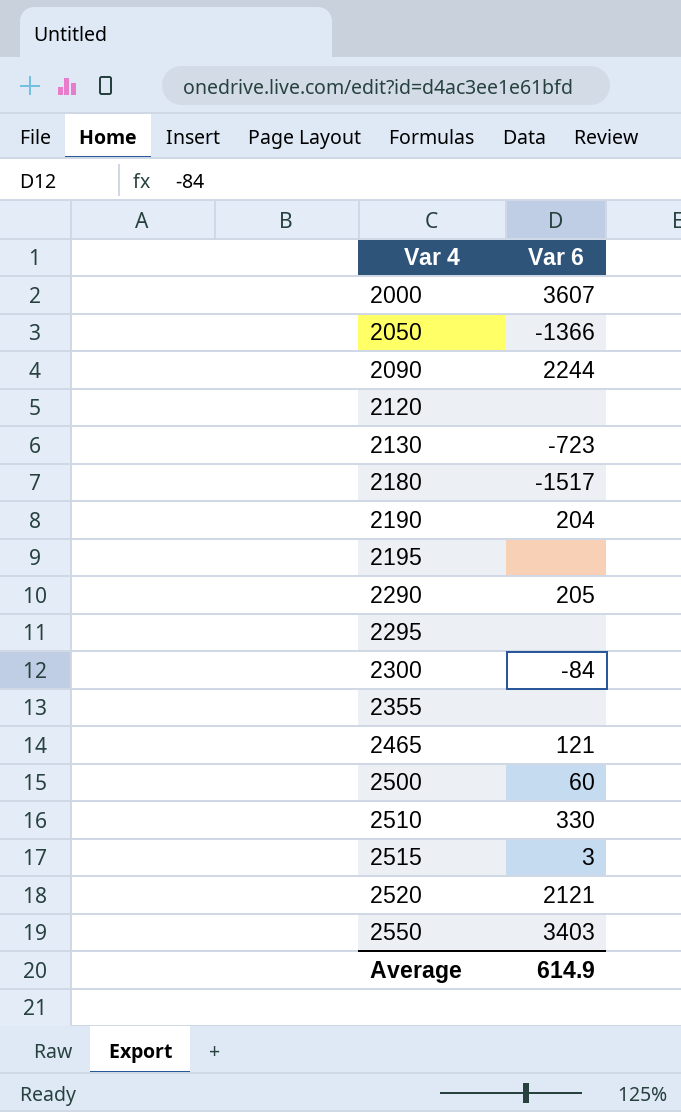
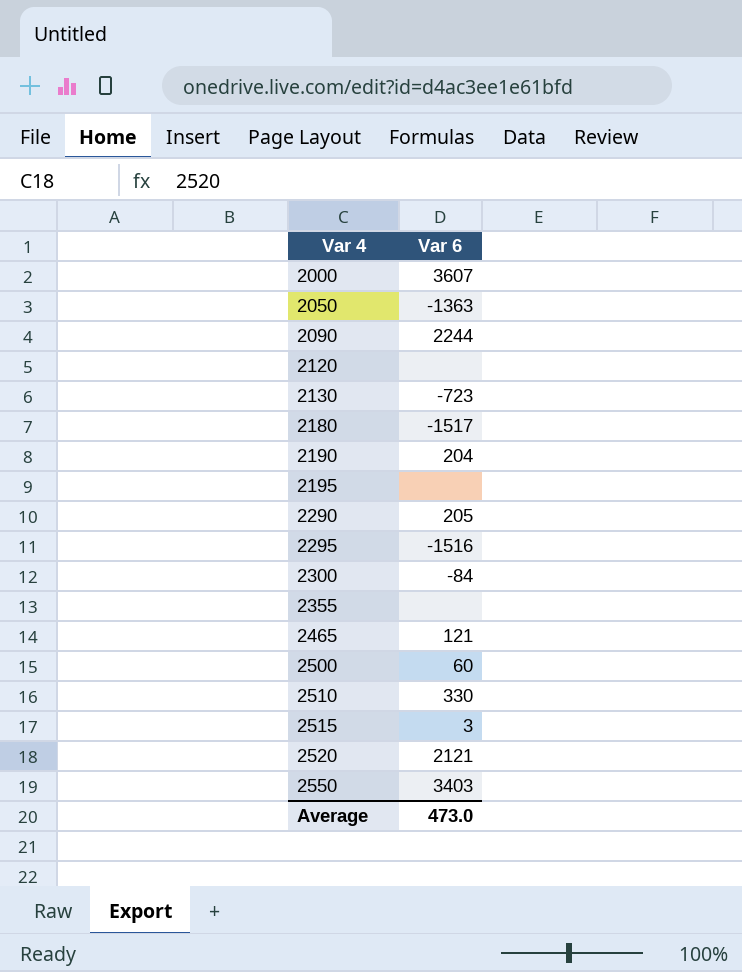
2050 | Var 6: -1366 -> -1363
2295 | Var 6: none -> -1516
Average | Var 6: 614.9 -> 473.0

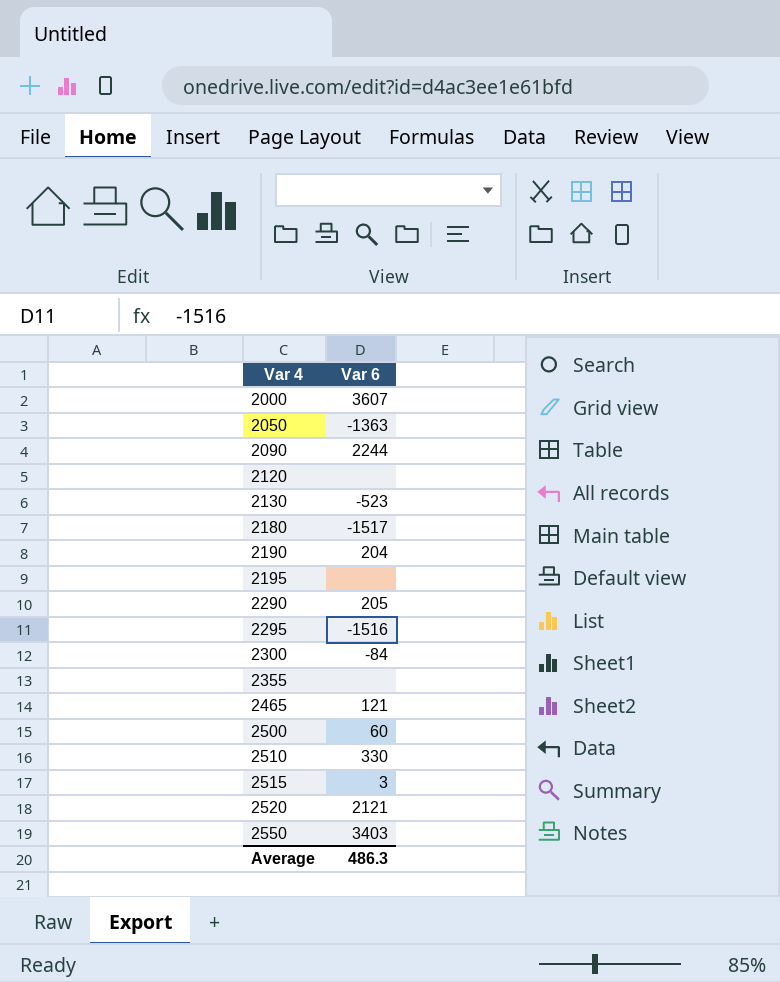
2130 | Var 6: -723 -> -523
Average | Var 6: 473.0 -> 486.3

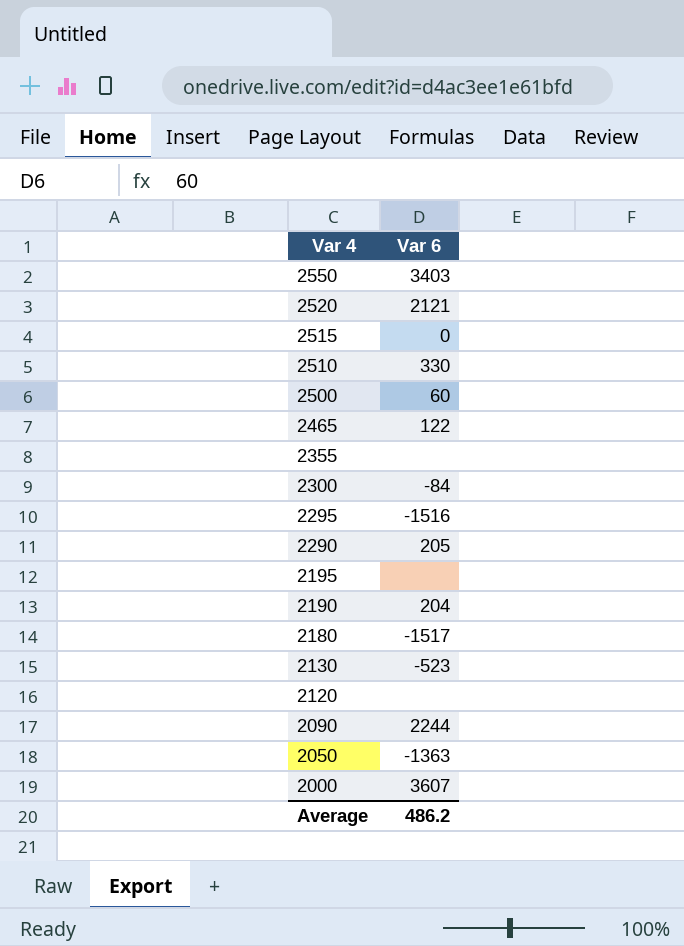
row order: Var 4 ascending -> Var 4 descending
2515 | Var 6: 3 -> 0
2465 | Var 6: 121 -> 122
Average | Var 6: 486.3 -> 486.2

